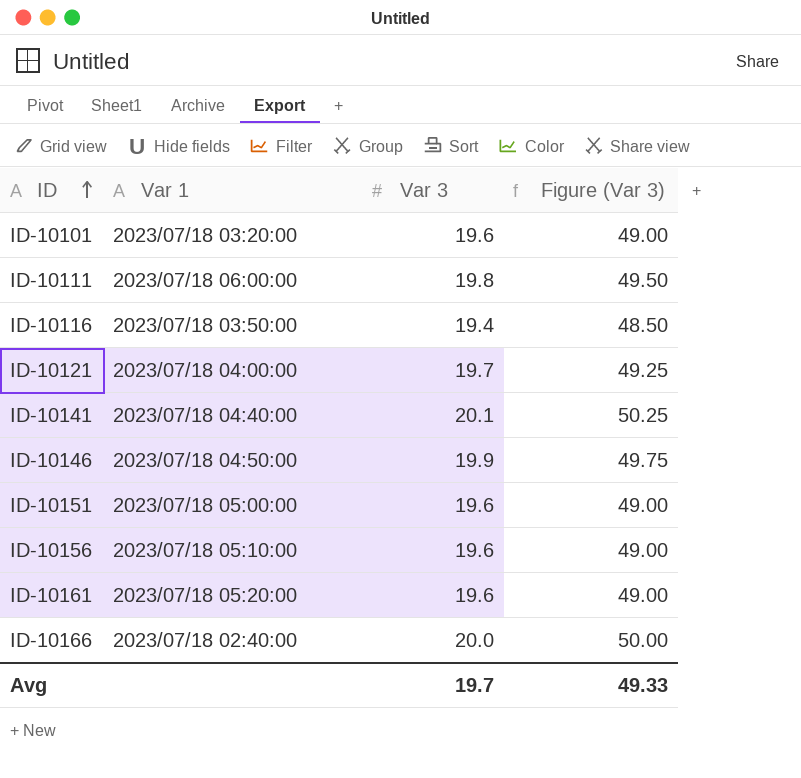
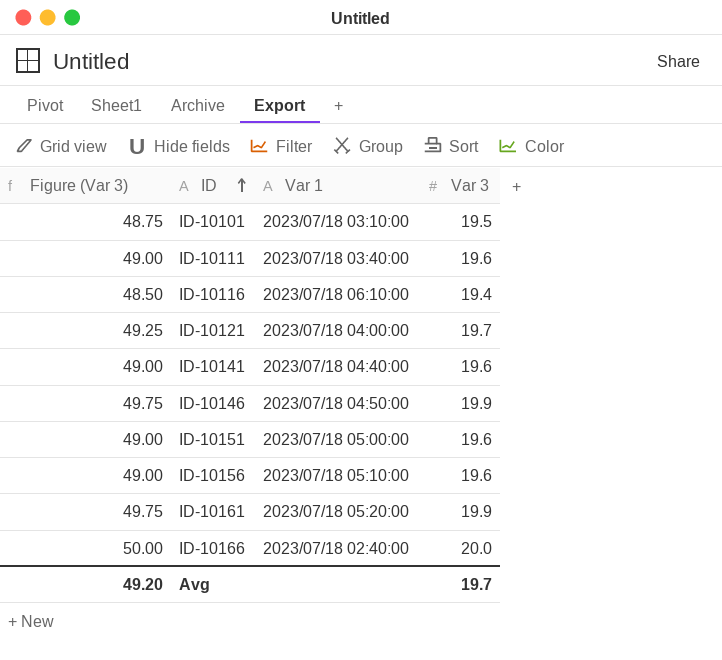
column Figure (Var 3) | position: 4 -> 1
ID-10101 | Figure (Var 3): 49.00 -> 48.75
ID-10101 | Var 1: 2023/07/18 03:20:00 -> 2023/07/18 03:10:00
ID-10101 | Var 3: 19.6 -> 19.5
ID-10111 | Figure (Var 3): 49.50 -> 49.00
ID-10111 | Var 1: 2023/07/18 06:00:00 -> 2023/07/18 03:40:00
ID-10111 | Var 3: 19.8 -> 19.6
ID-10116 | Var 1: 2023/07/18 03:50:00 -> 2023/07/18 06:10:00
ID-10141 | Figure (Var 3): 50.25 -> 49.00
ID-10141 | Var 3: 20.1 -> 19.6
ID-10161 | Figure (Var 3): 49.00 -> 49.75
ID-10161 | Var 3: 19.6 -> 19.9
Avg | Figure (Var 3): 49.33 -> 49.20

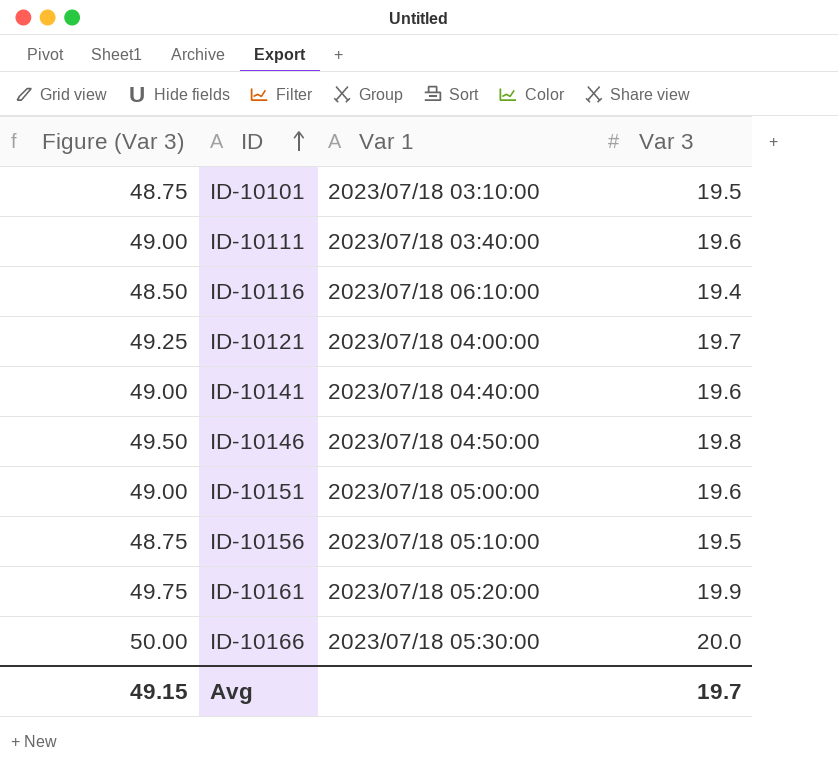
ID-10146 | Figure (Var 3): 49.75 -> 49.50
ID-10146 | Var 3: 19.9 -> 19.8
ID-10156 | Figure (Var 3): 49.00 -> 48.75
ID-10156 | Var 3: 19.6 -> 19.5
ID-10166 | Var 1: 2023/07/18 02:40:00 -> 2023/07/18 05:30:00
Avg | Figure (Var 3): 49.20 -> 49.15

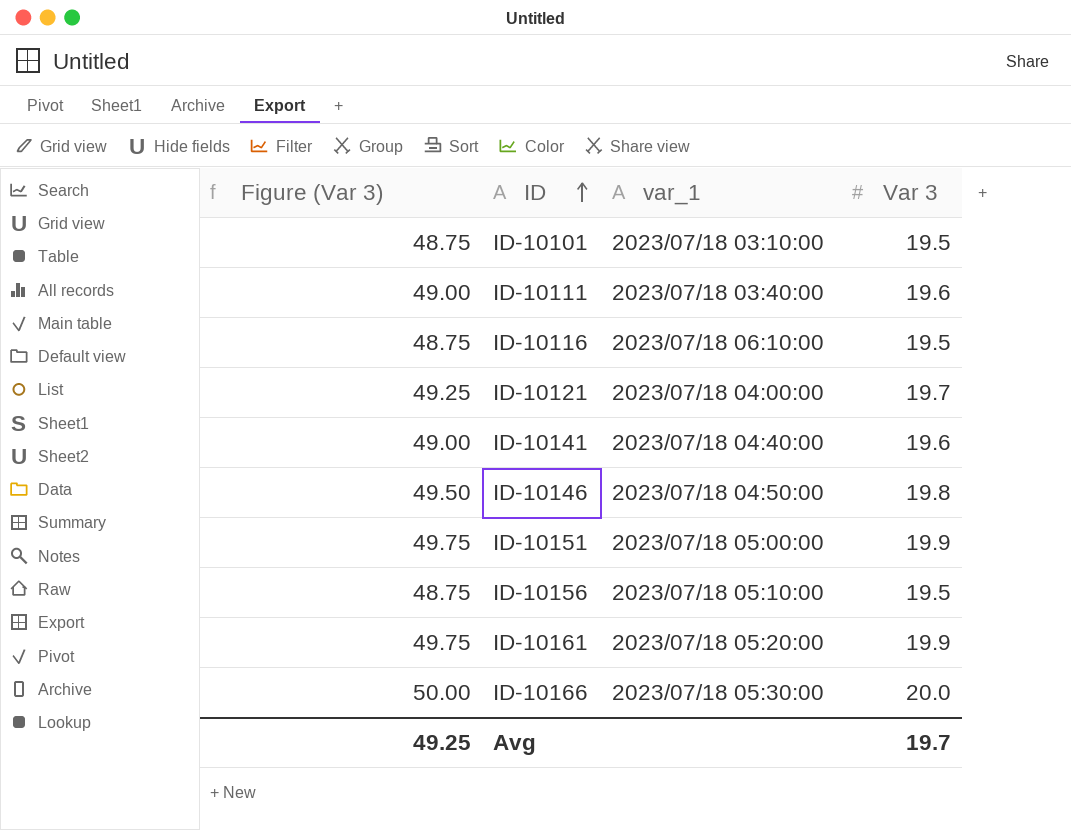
column name: Var 1 -> var_1
ID-10116 | Figure (Var 3): 48.50 -> 48.75
ID-10116 | Var 3: 19.4 -> 19.5
ID-10151 | Figure (Var 3): 49.00 -> 49.75
ID-10151 | Var 3: 19.6 -> 19.9
Avg | Figure (Var 3): 49.15 -> 49.25

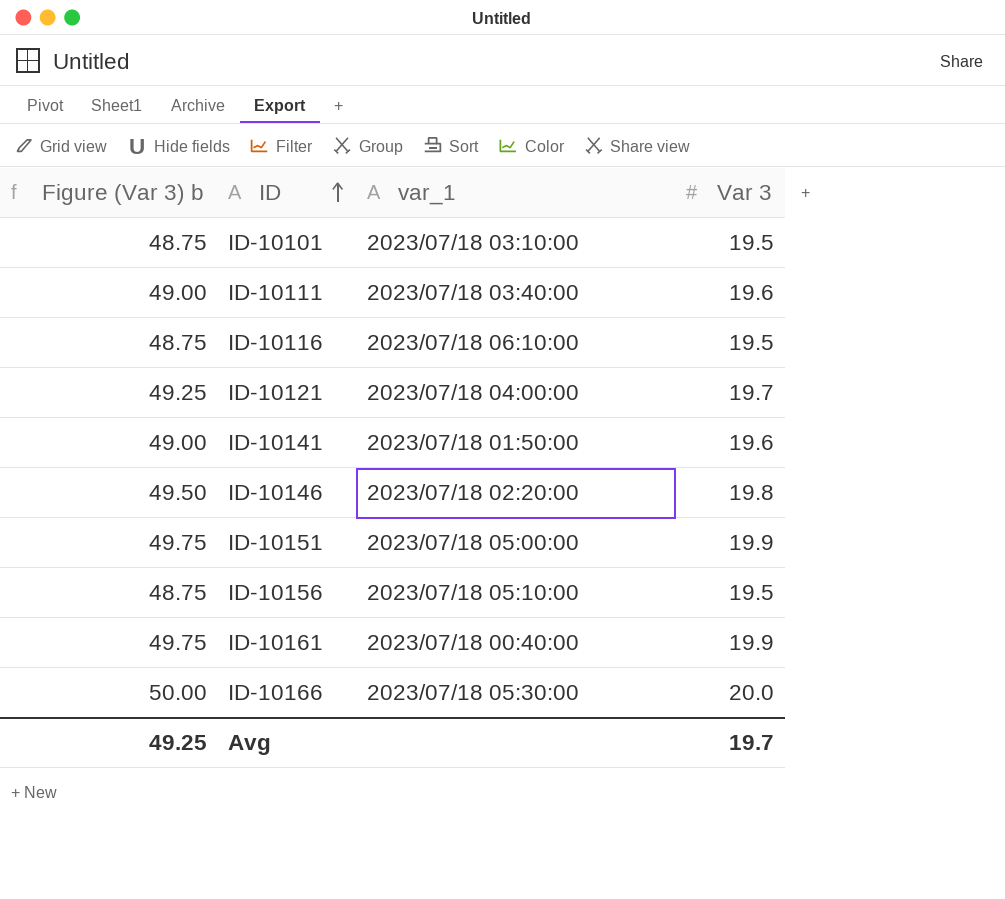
column name: Figure (Var 3) -> Figure (Var 3) b
ID-10141 | var_1: 2023/07/18 04:40:00 -> 2023/07/18 01:50:00
ID-10146 | var_1: 2023/07/18 04:50:00 -> 2023/07/18 02:20:00
ID-10161 | var_1: 2023/07/18 05:20:00 -> 2023/07/18 00:40:00

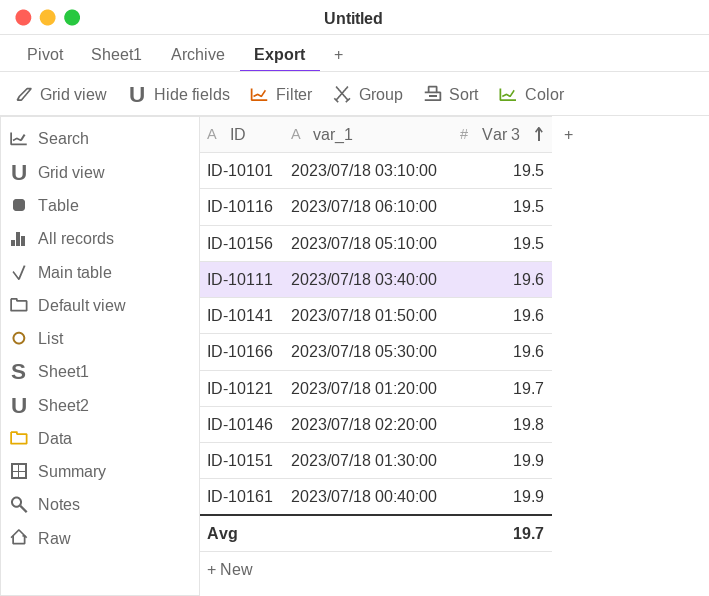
row order: ID ascending -> Var 3 ascending
column Figure (Var 3) b | formula: [Var 3] * 2.5 -> none
ID-10166 | Var 3: 20.0 -> 19.6
ID-10121 | var_1: 2023/07/18 04:00:00 -> 2023/07/18 01:20:00
ID-10151 | var_1: 2023/07/18 05:00:00 -> 2023/07/18 01:30:00

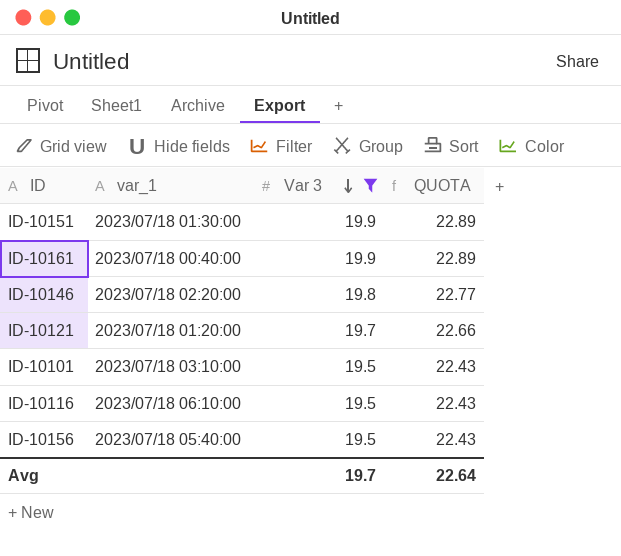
filter: none -> Var 3 != 19.6
row order: Var 3 ascending -> Var 3 descending
column QUOTA | formula: none -> [Var 3] * 1.15
ID-10156 | var_1: 2023/07/18 05:10:00 -> 2023/07/18 05:40:00

